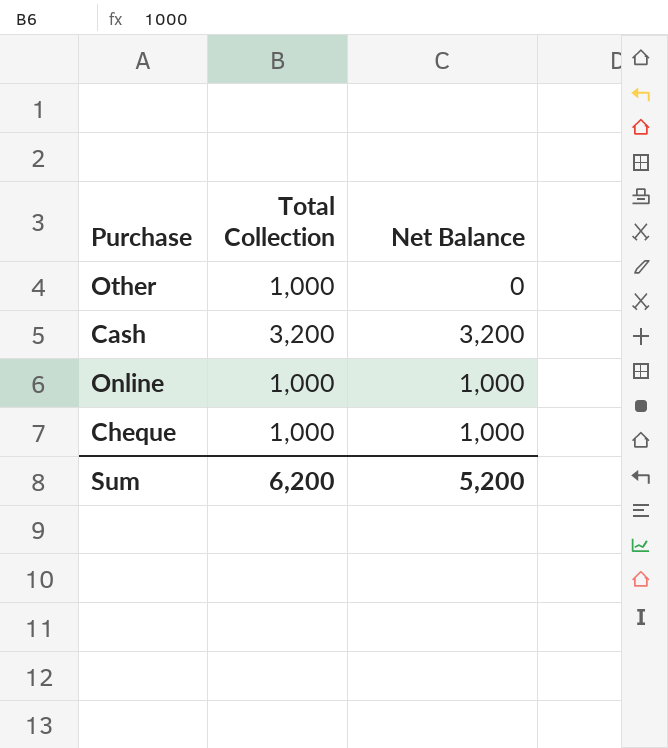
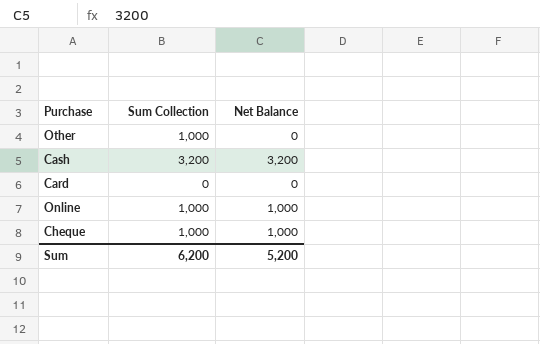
column name: Total Collection -> Sum Collection
row Card: none -> 0 | 0

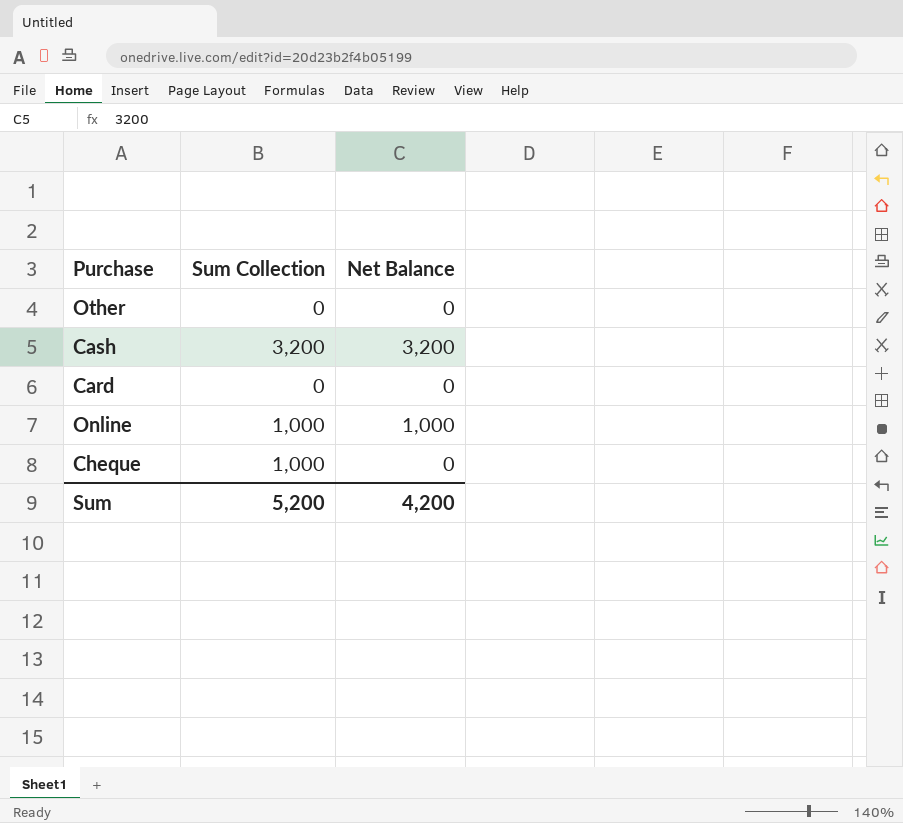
Other | Sum Collection: 1,000 -> 0
Cheque | Net Balance: 1,000 -> 0
Sum | Sum Collection: 6,200 -> 5,200
Sum | Net Balance: 5,200 -> 4,200

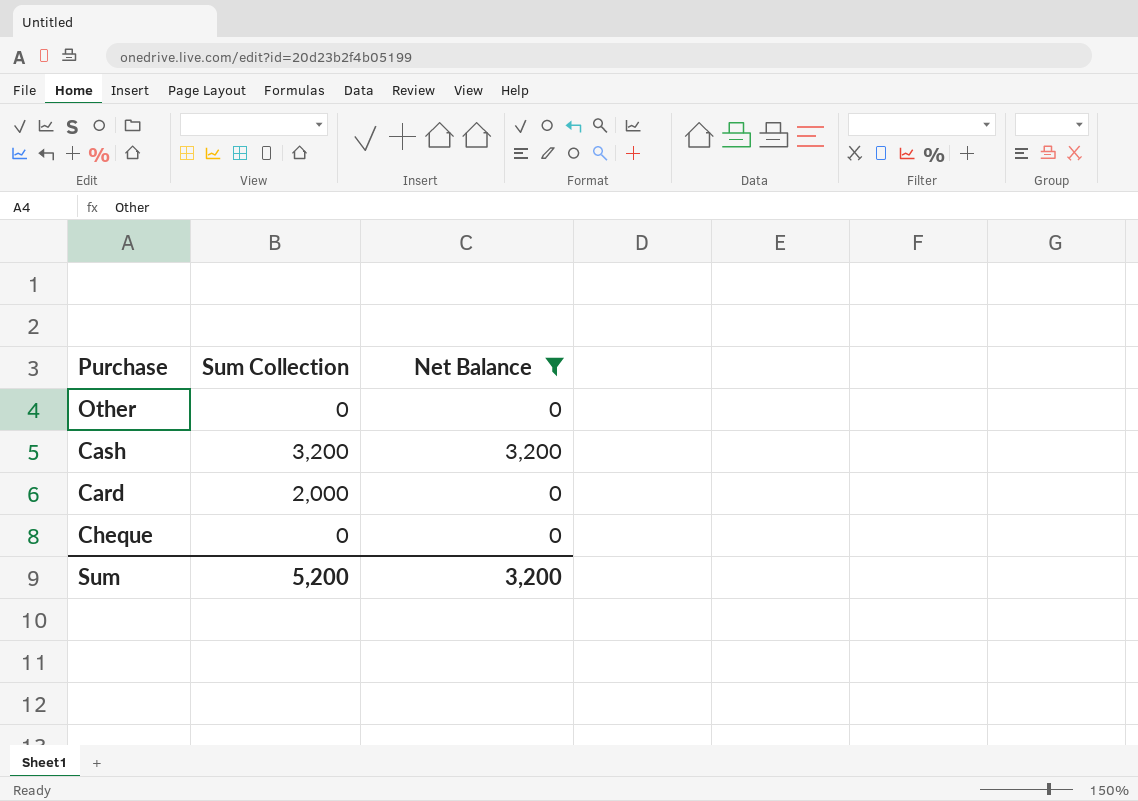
filter: none -> Net Balance != 1,000
Card | Sum Collection: 0 -> 2,000
Cheque | Sum Collection: 1,000 -> 0
Sum | Net Balance: 4,200 -> 3,200

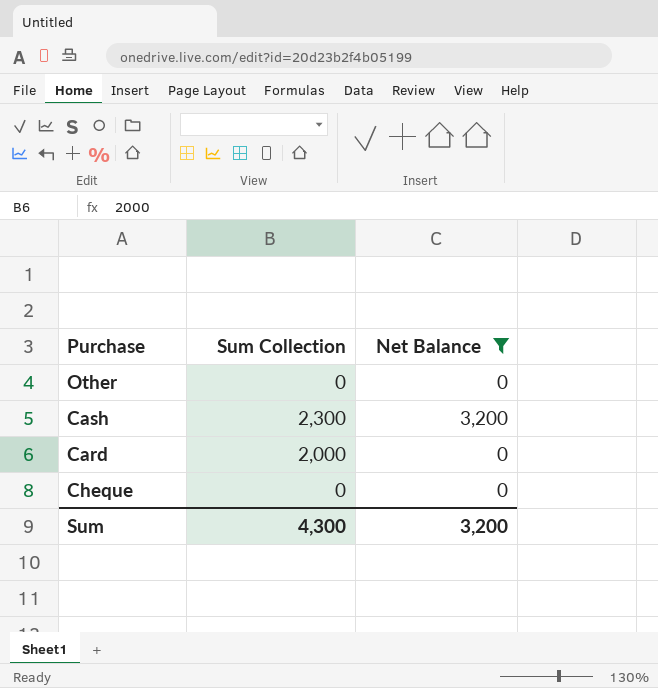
Cash | Sum Collection: 3,200 -> 2,300
Sum | Sum Collection: 5,200 -> 4,300

